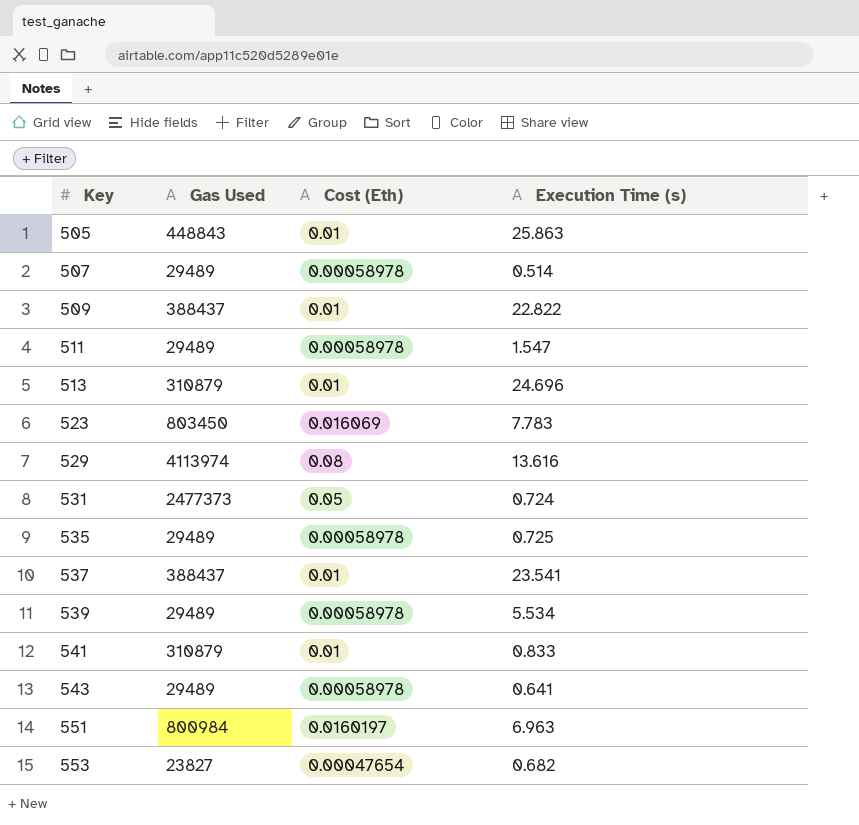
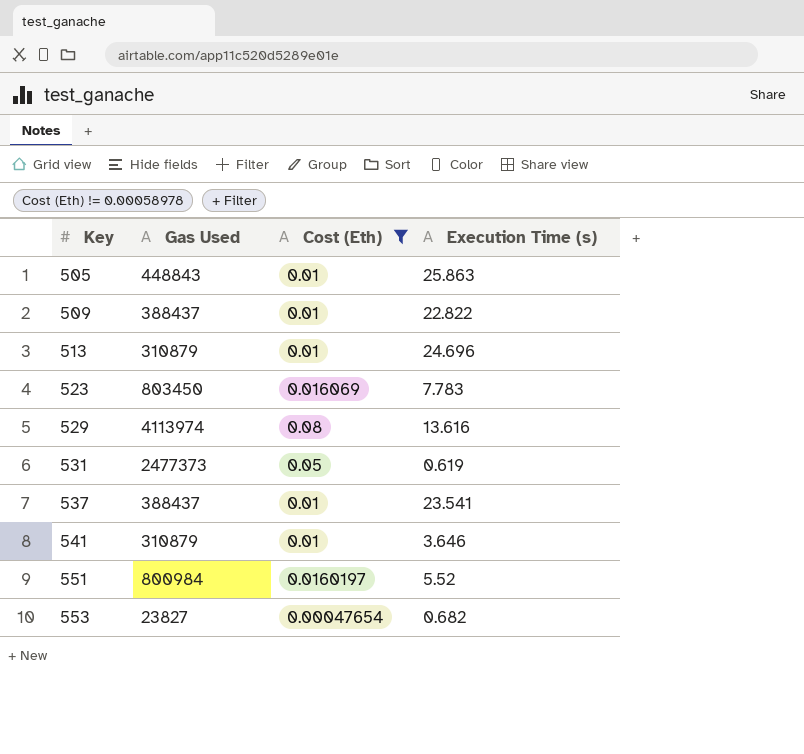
filter: none -> Cost (Eth) != 0.00058978
531 | Execution Time (s): 0.724 -> 0.619
541 | Execution Time (s): 0.833 -> 3.646
551 | Execution Time (s): 6.963 -> 5.52

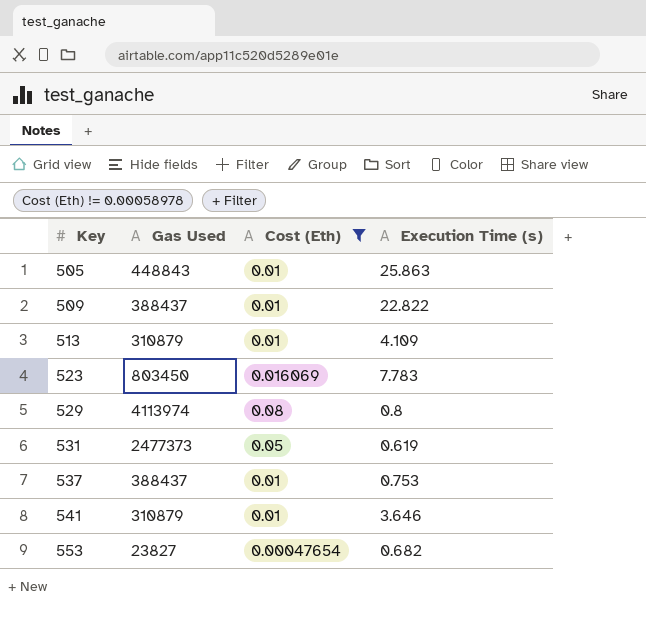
row 551: 800984 | 0.0160197 | 5.52 -> none
513 | Execution Time (s): 24.696 -> 4.109
529 | Execution Time (s): 13.616 -> 0.8
537 | Execution Time (s): 23.541 -> 0.753

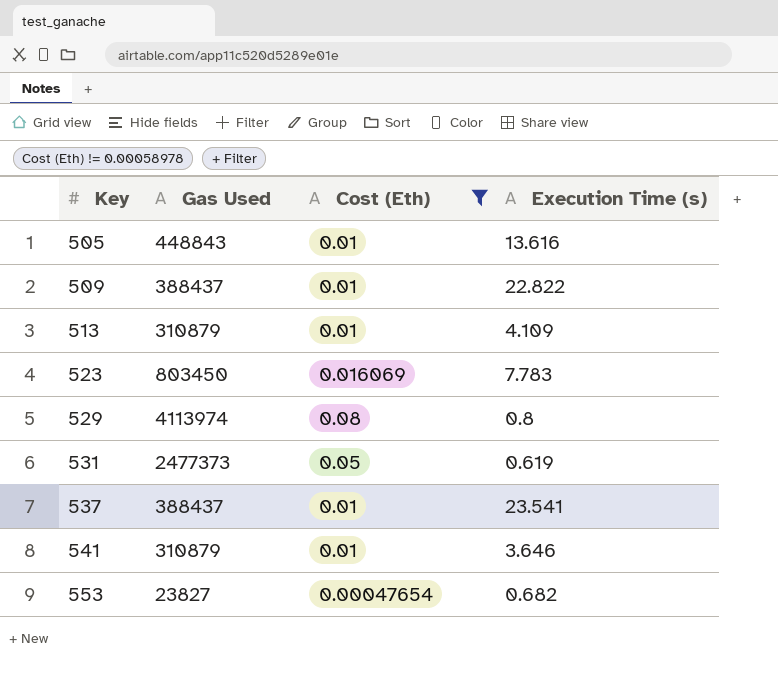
505 | Execution Time (s): 25.863 -> 13.616
537 | Execution Time (s): 0.753 -> 23.541

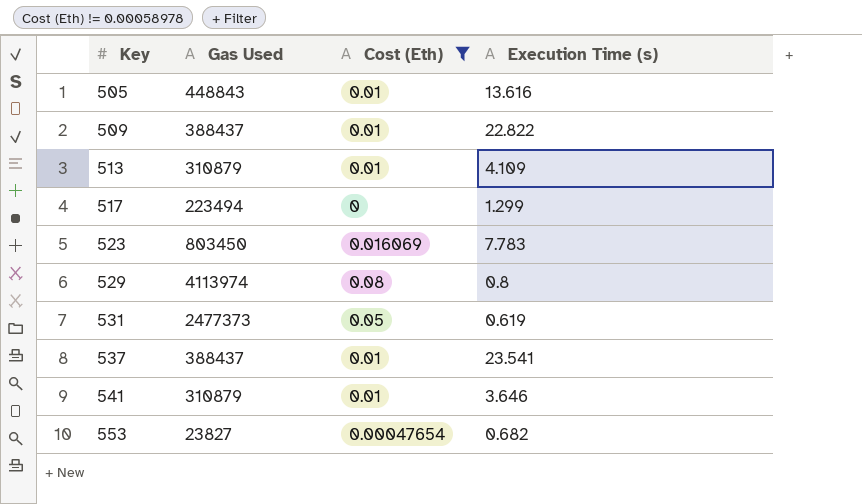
row 517: none -> 223494 | 0 | 1.299

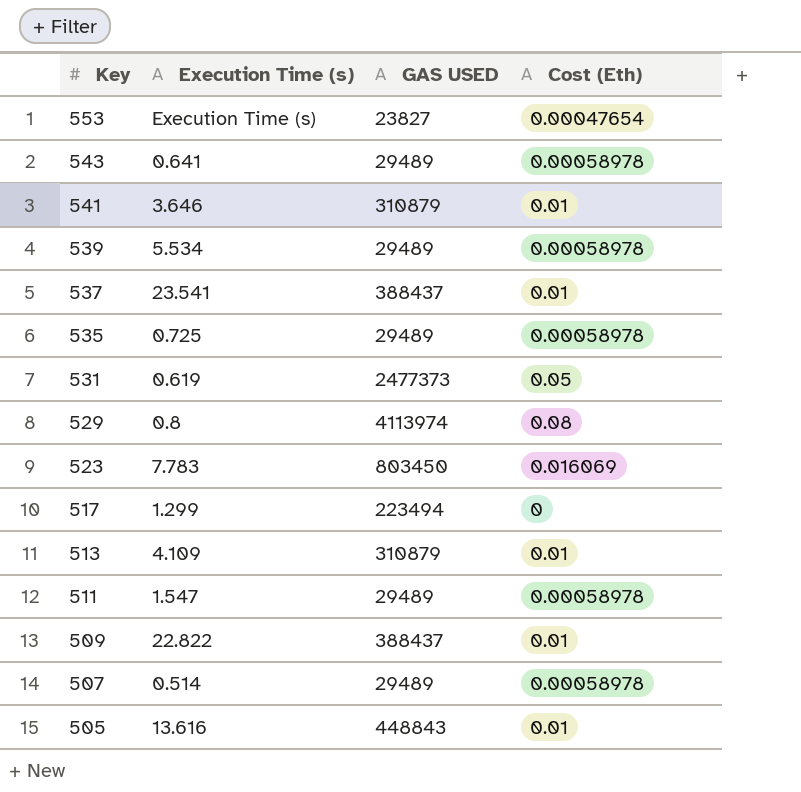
filter: Cost (Eth) != 0.00058978 -> none
row order: Key ascending -> Key descending
column Execution Time (s) | position: 4 -> 2
column name: Gas Used -> GAS USED
553 | Execution Time (s): 0.682 -> Execution Time (s)

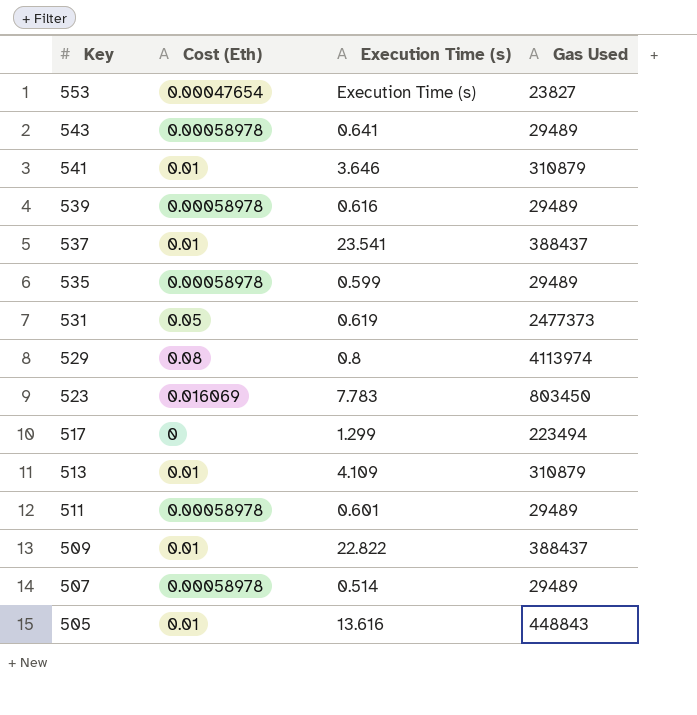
column Cost (Eth) | position: 4 -> 2
column name: GAS USED -> Gas Used
539 | Execution Time (s): 5.534 -> 0.616
535 | Execution Time (s): 0.725 -> 0.599
511 | Execution Time (s): 1.547 -> 0.601

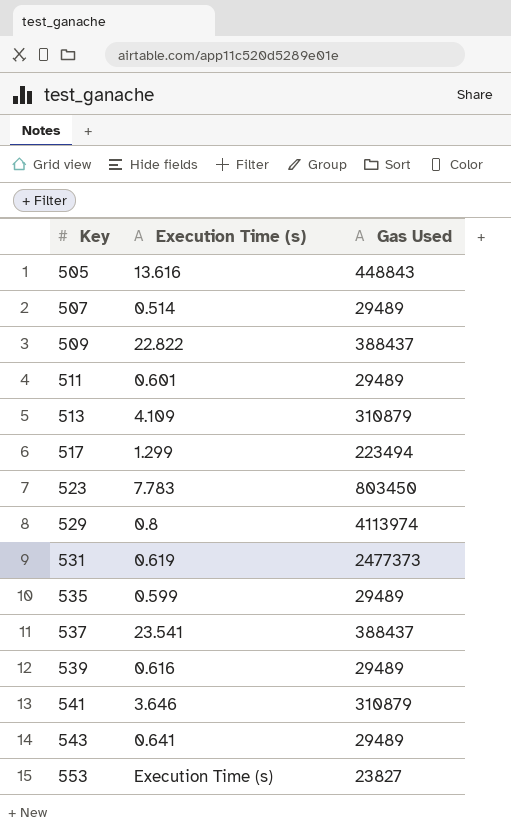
row order: Key descending -> Key ascending
column Cost (Eth) | position: 2 -> none

